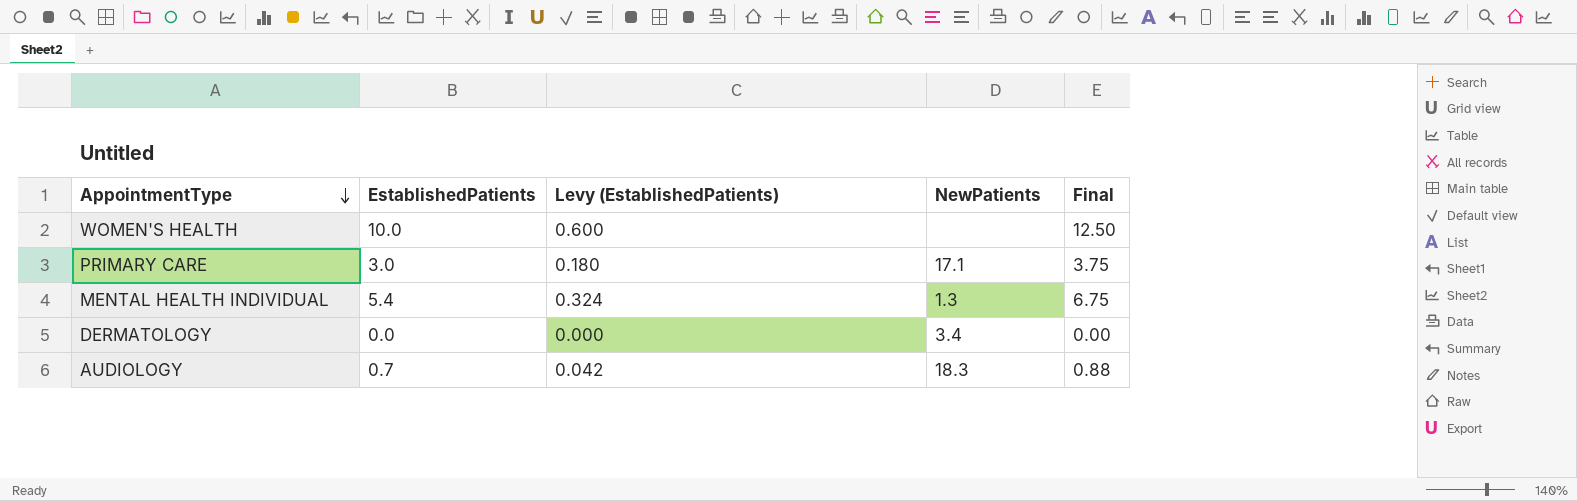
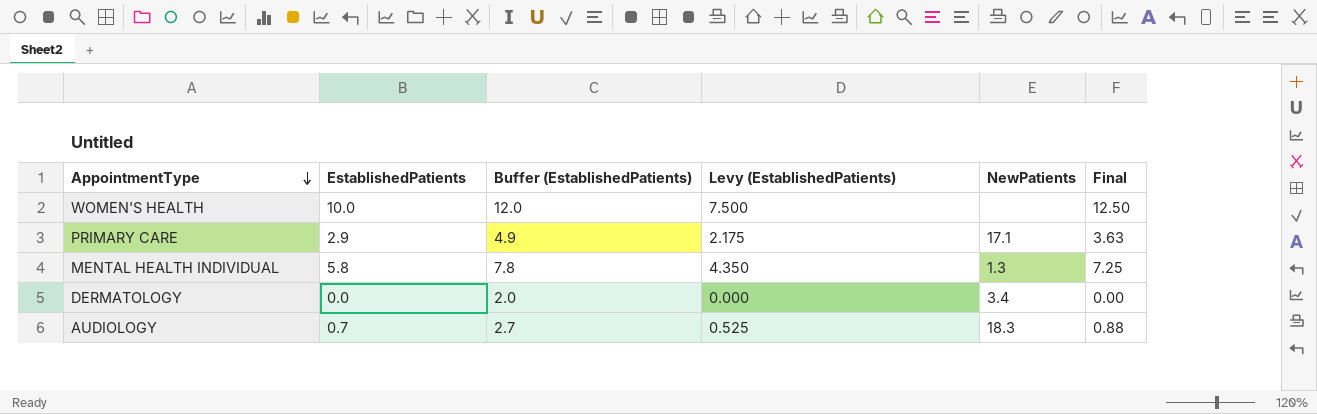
column Buffer (EstablishedPatients) | formula: none -> [EstablishedPatients] + 2
column Levy (EstablishedPatients) | formula: [EstablishedPatients] * 0.06 -> [EstablishedPatients] * 0.75
PRIMARY CARE | EstablishedPatients: 3.0 -> 2.9
PRIMARY CARE | Final: 3.75 -> 3.63
MENTAL HEALTH INDIVIDUAL | EstablishedPatients: 5.4 -> 5.8
MENTAL HEALTH INDIVIDUAL | Final: 6.75 -> 7.25

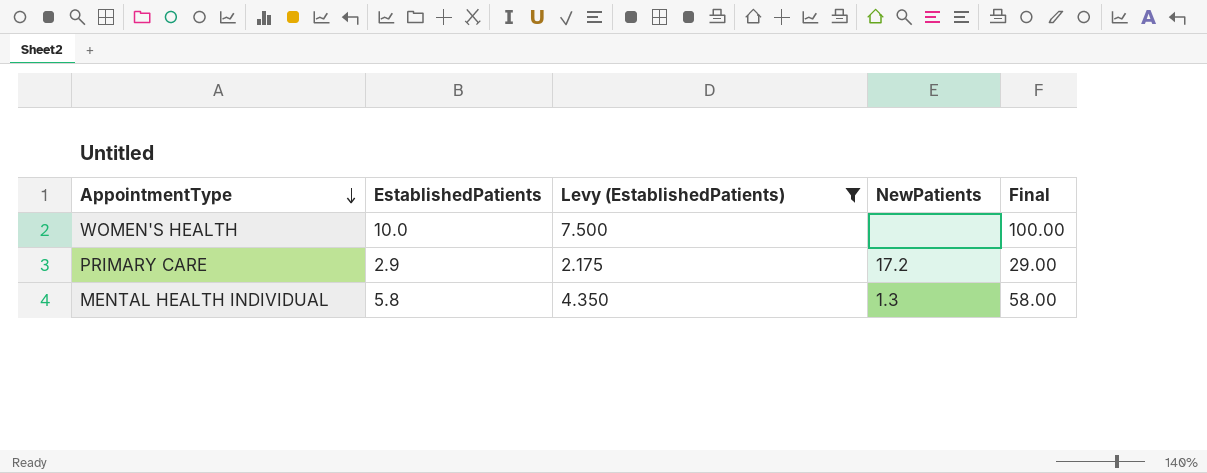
filter: none -> Levy (EstablishedPatients) >= 2.175
column Buffer (EstablishedPatients) | formula: [EstablishedPatients] + 2 -> none
column Final | formula: [EstablishedPatients] * 1.25 -> [EstablishedPatients] * 10
PRIMARY CARE | NewPatients: 17.1 -> 17.2

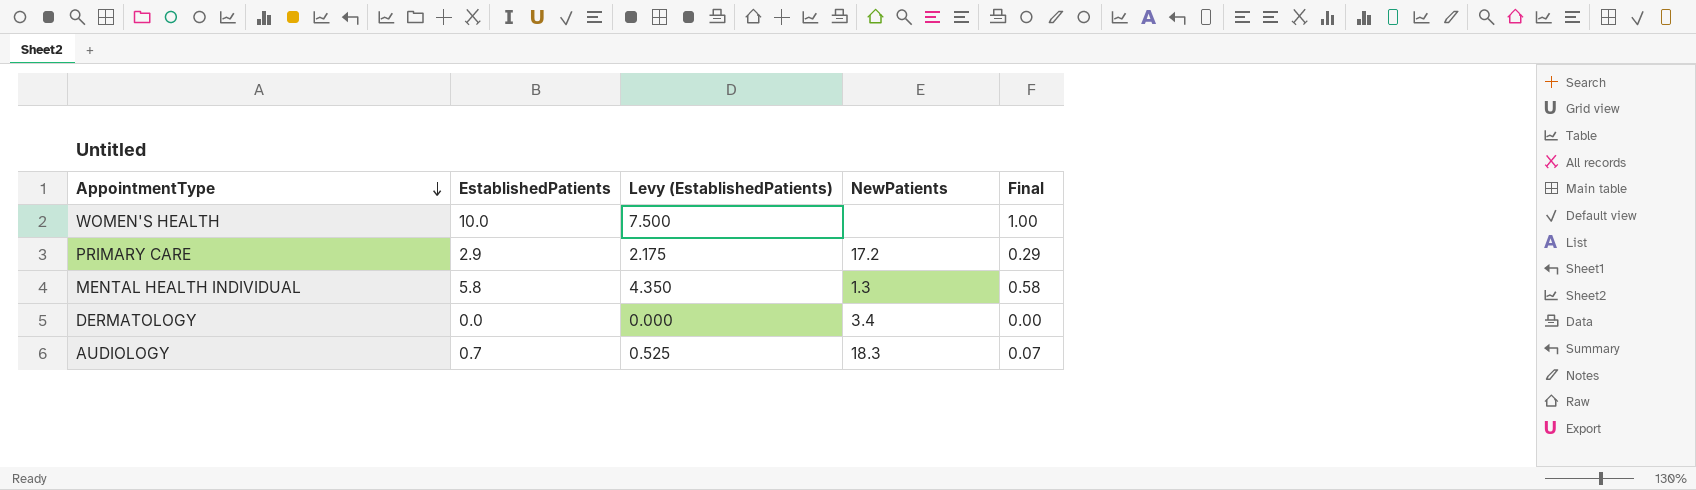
filter: Levy (EstablishedPatients) >= 2.175 -> none
column Final | formula: [EstablishedPatients] * 10 -> [EstablishedPatients] * 0.1

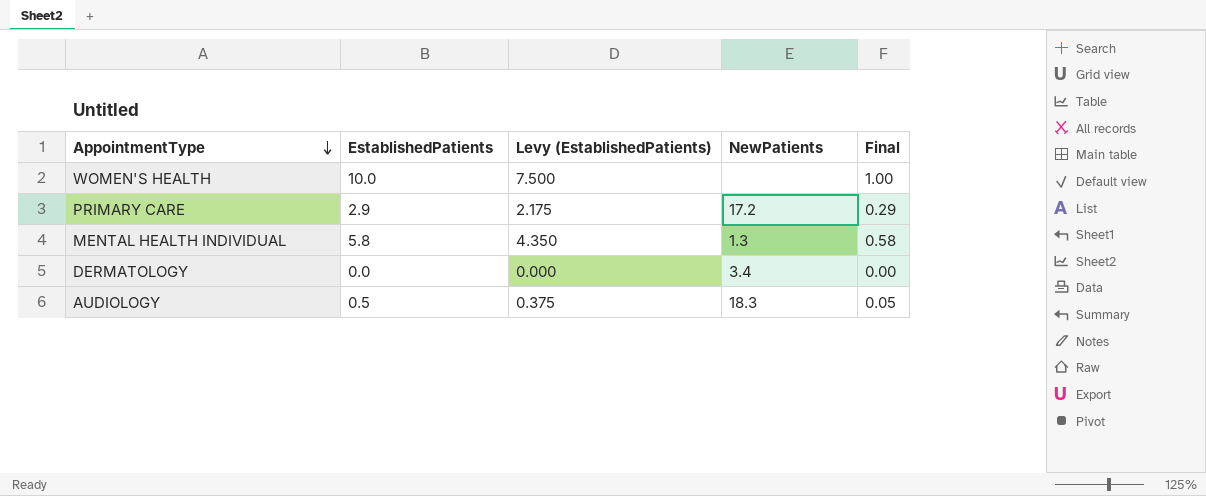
AUDIOLOGY | EstablishedPatients: 0.7 -> 0.5
AUDIOLOGY | Levy (EstablishedPatients): 0.525 -> 0.375
AUDIOLOGY | Final: 0.07 -> 0.05

